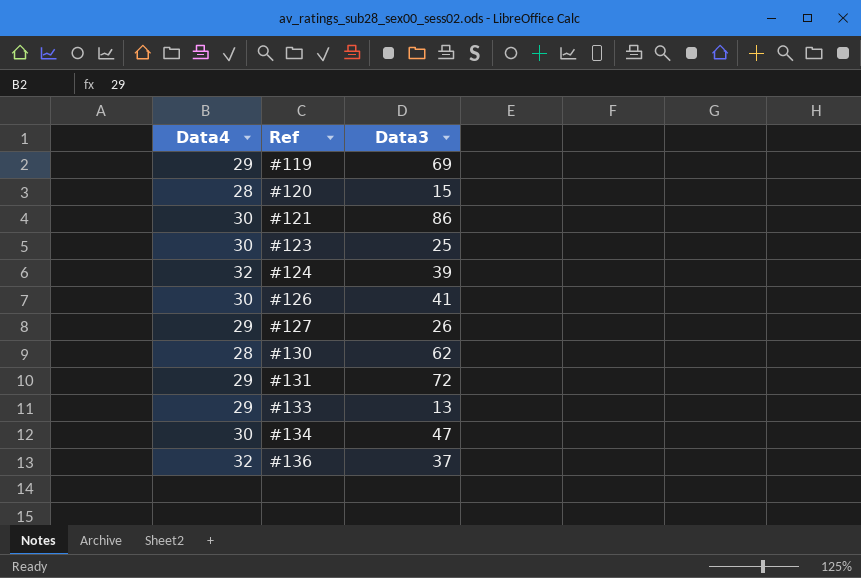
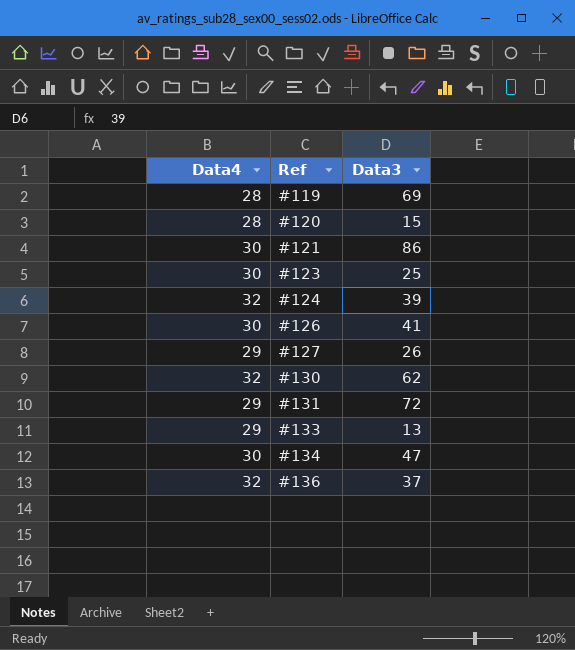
#119 | Data4: 29 -> 28
#130 | Data4: 28 -> 32

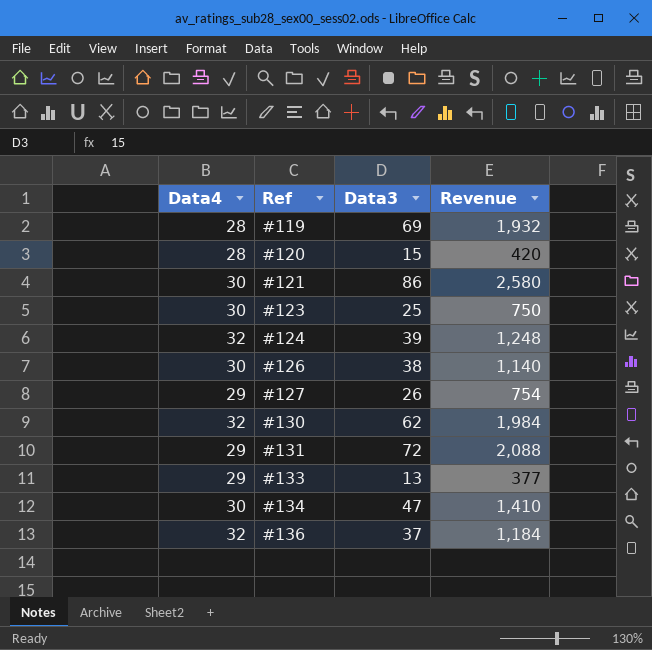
column Revenue | formula: none -> [Data4] * [Data3]
#126 | Data3: 41 -> 38

